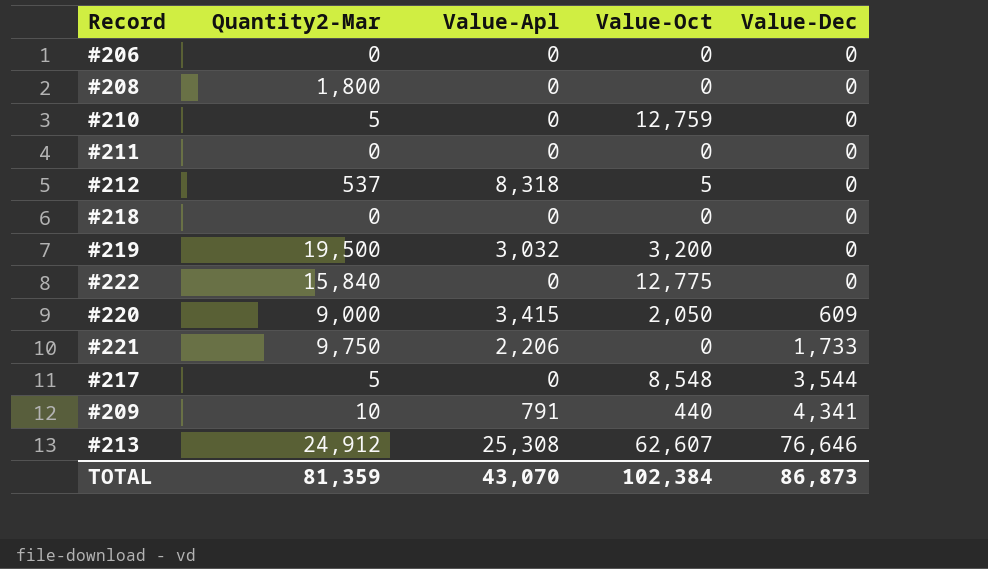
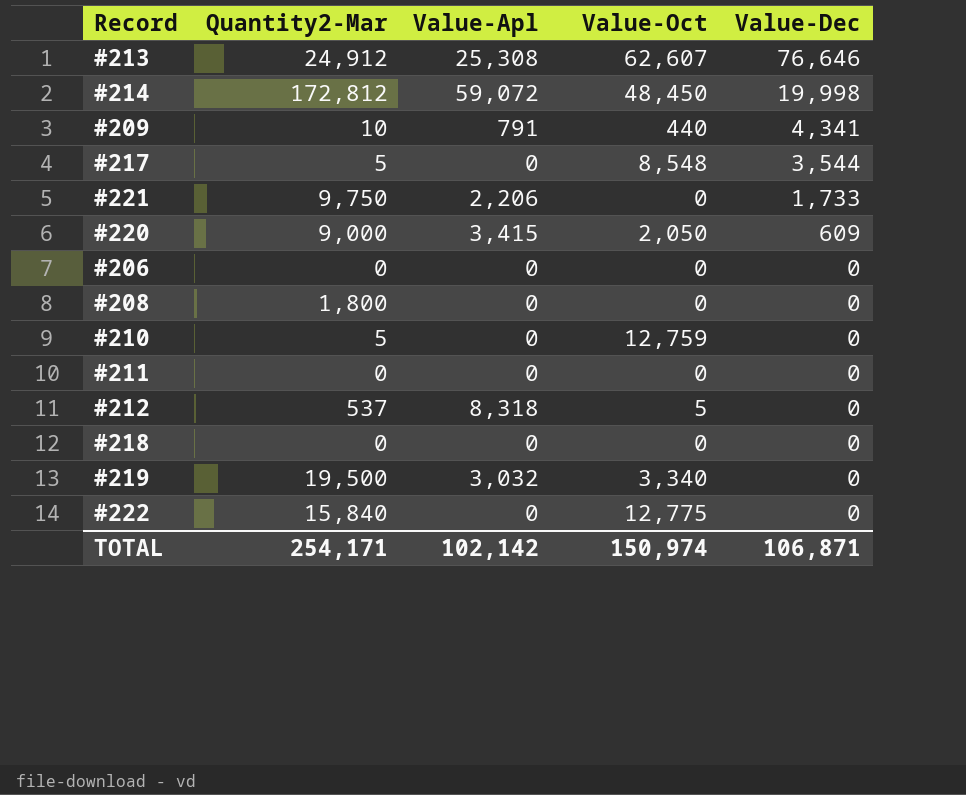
row order: Value-Dec ascending -> Value-Dec descending
row #214: none -> 172,812 | 59,072 | 48,450 | 19,998
#219 | Value-Oct: 3,200 -> 3,340
TOTAL | Quantity2-Mar: 81,359 -> 254,171
TOTAL | Value-Apl: 43,070 -> 102,142
TOTAL | Value-Oct: 102,384 -> 150,974
TOTAL | Value-Dec: 86,873 -> 106,871

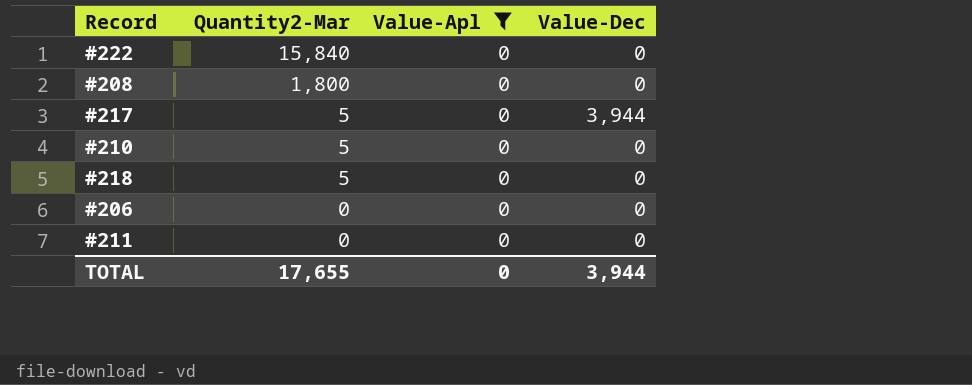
filter: none -> Value-Apl = 0
row order: Value-Dec descending -> Quantity2-Mar descending
column Value-Oct | position: 4 -> none
#217 | Value-Dec: 3,544 -> 3,944
#218 | Quantity2-Mar: 0 -> 5
TOTAL | Quantity2-Mar: 254,171 -> 17,655
TOTAL | Value-Apl: 102,142 -> 0
TOTAL | Value-Dec: 106,871 -> 3,944

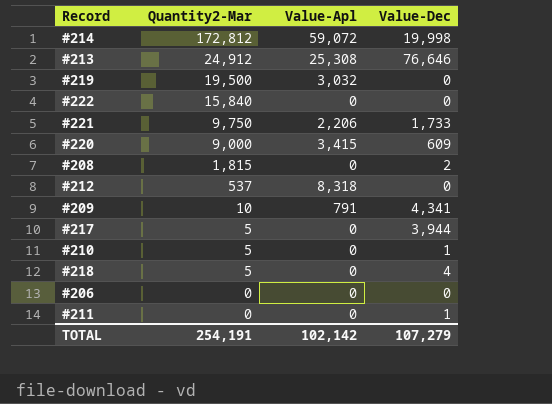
filter: Value-Apl = 0 -> none
#208 | Quantity2-Mar: 1,800 -> 1,815
#208 | Value-Dec: 0 -> 2
#210 | Value-Dec: 0 -> 1
#218 | Value-Dec: 0 -> 4
#211 | Value-Dec: 0 -> 1
TOTAL | Quantity2-Mar: 17,655 -> 254,191
TOTAL | Value-Apl: 0 -> 102,142
TOTAL | Value-Dec: 3,944 -> 107,279

